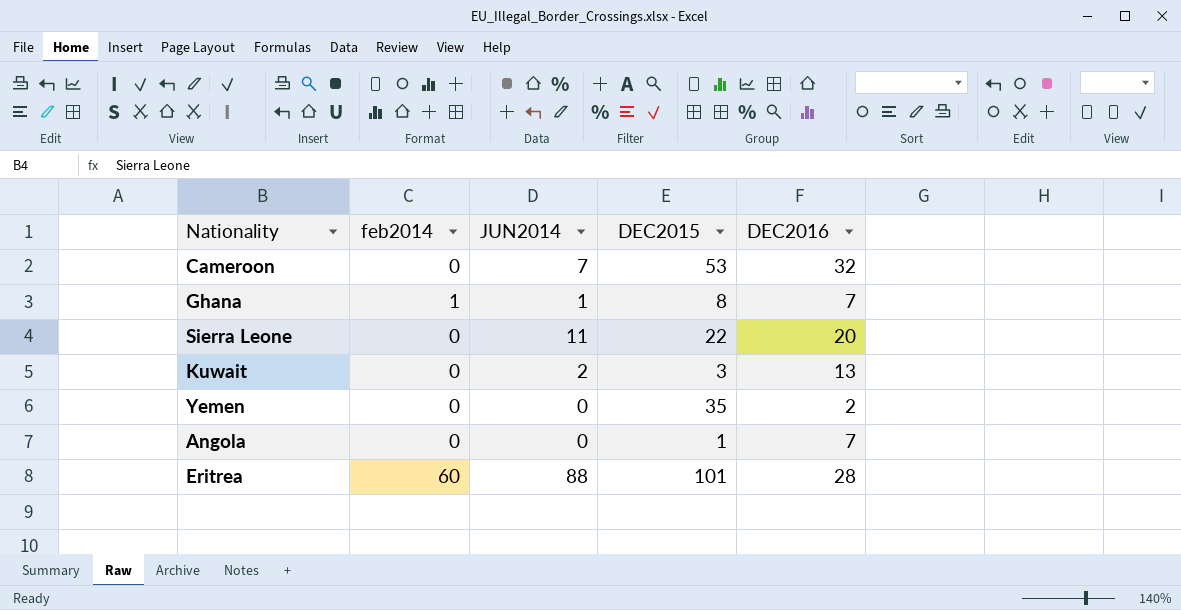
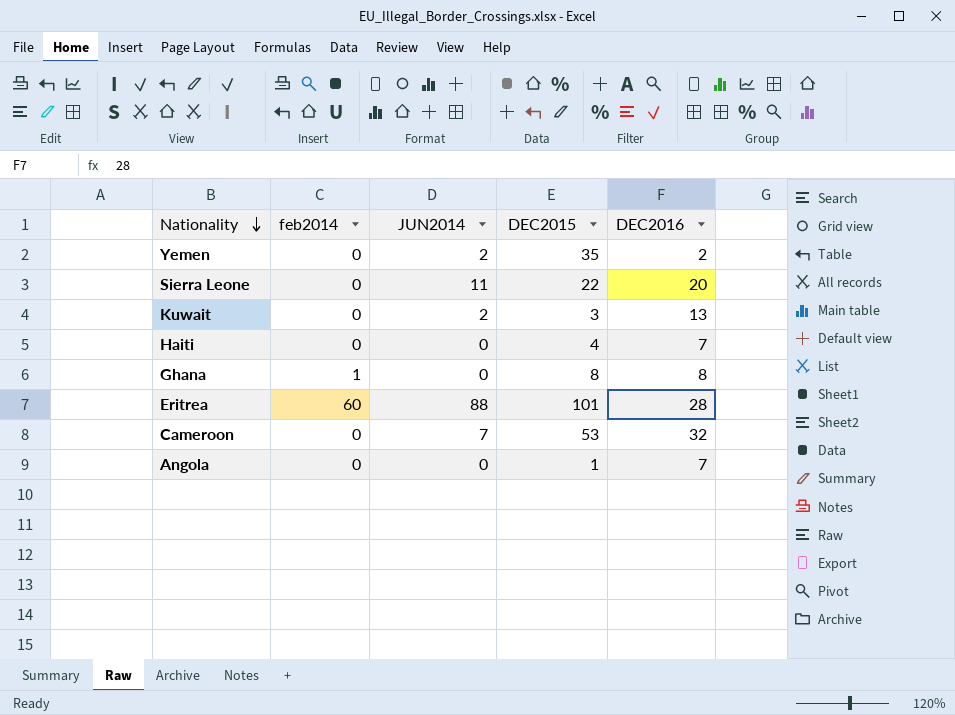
row order: none -> Nationality descending
Yemen | JUN2014: 0 -> 2
row Haiti: none -> 0 | 0 | 4 | 7
Ghana | JUN2014: 1 -> 0
Ghana | DEC2016: 7 -> 8

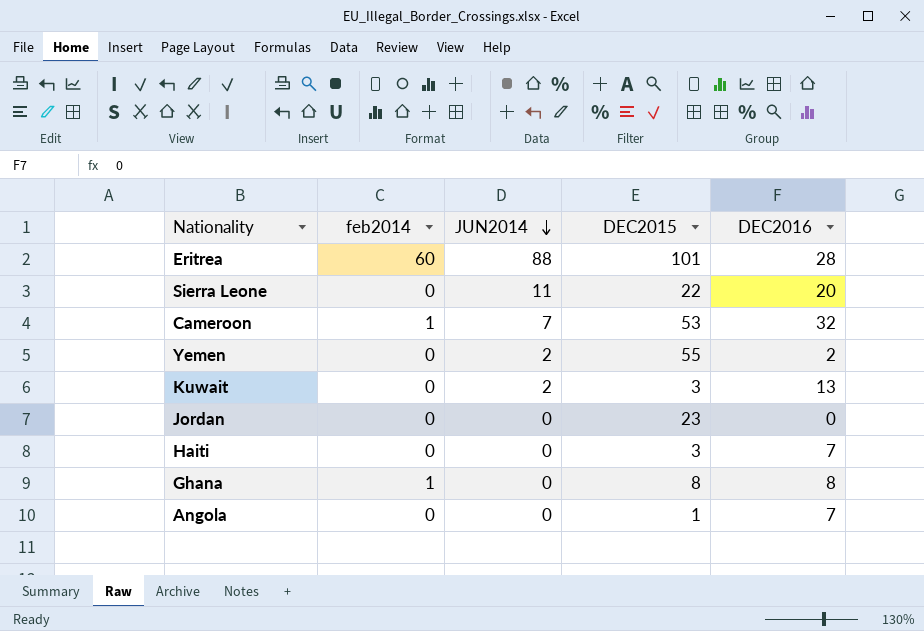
row order: Nationality descending -> JUN2014 descending
Cameroon | feb2014: 0 -> 1
Yemen | DEC2015: 35 -> 55
row Jordan: none -> 0 | 0 | 23 | 0
Haiti | DEC2015: 4 -> 3

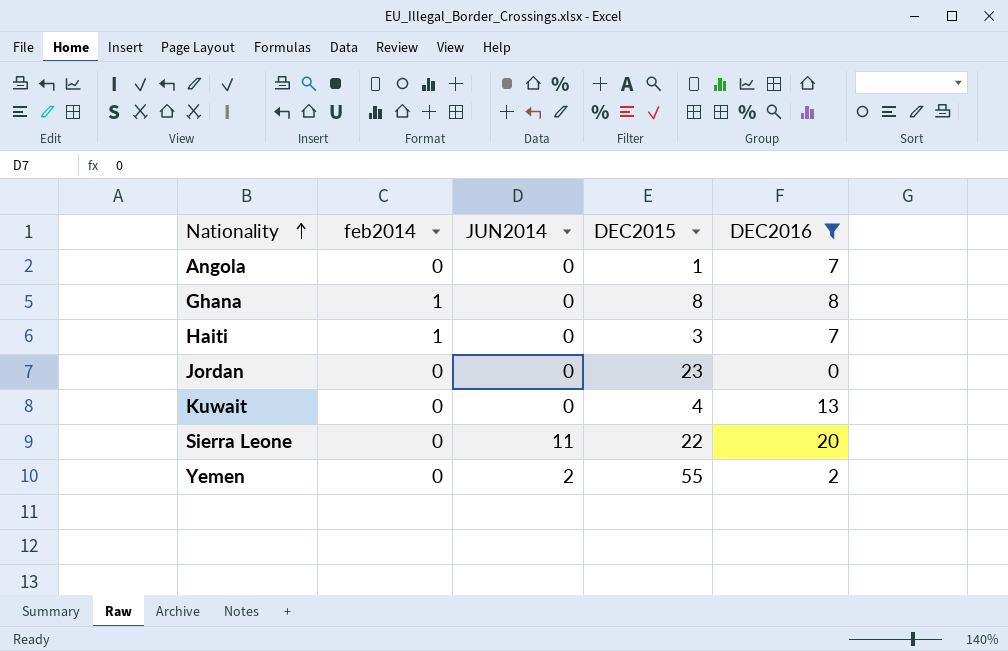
filter: none -> DEC2016 <= 20
row order: JUN2014 descending -> Nationality ascending
Haiti | feb2014: 0 -> 1
Kuwait | JUN2014: 2 -> 0
Kuwait | DEC2015: 3 -> 4

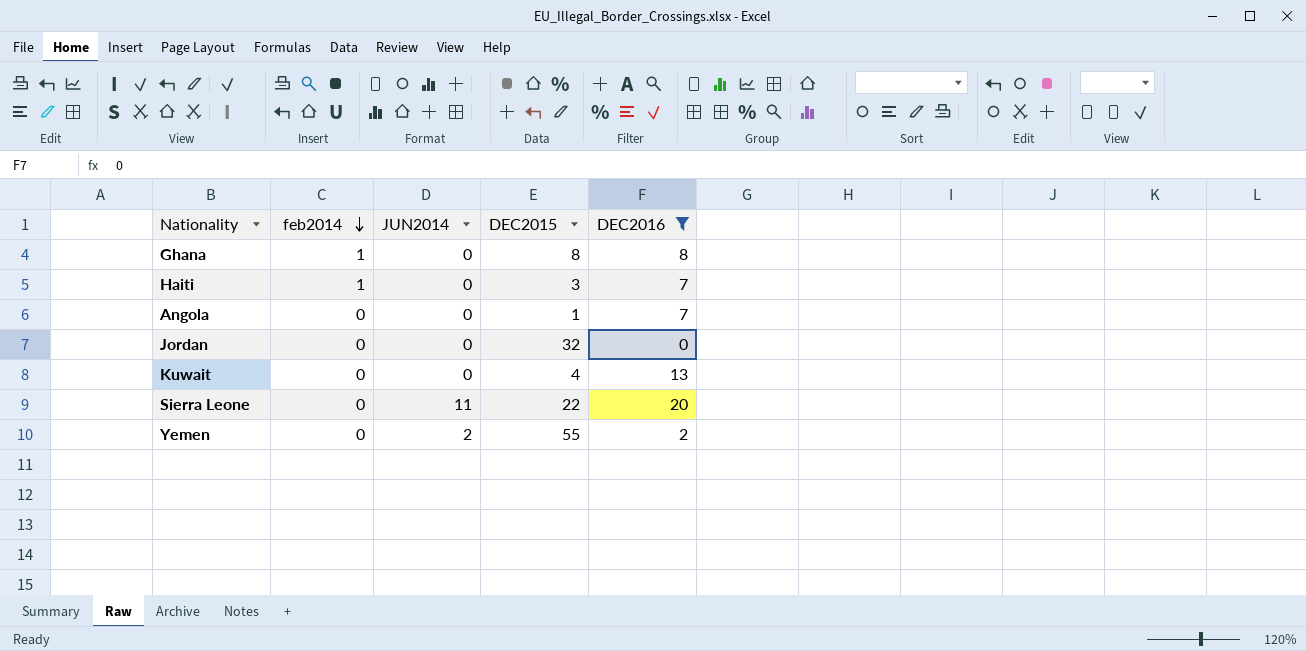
row order: Nationality ascending -> feb2014 descending
Jordan | DEC2015: 23 -> 32

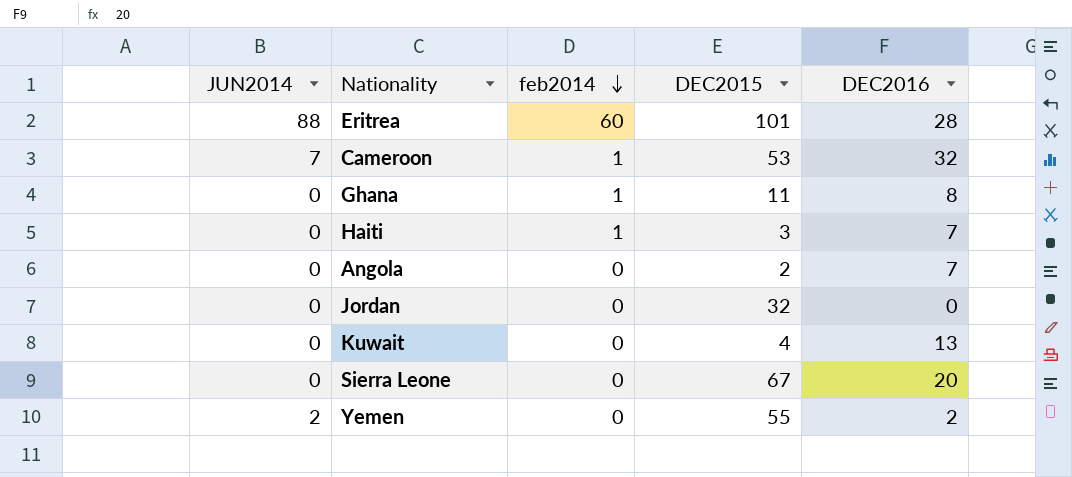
filter: DEC2016 <= 20 -> none
column JUN2014 | position: 3 -> 1
Ghana | DEC2015: 8 -> 11
Angola | DEC2015: 1 -> 2
Sierra Leone | JUN2014: 11 -> 0
Sierra Leone | DEC2015: 22 -> 67

